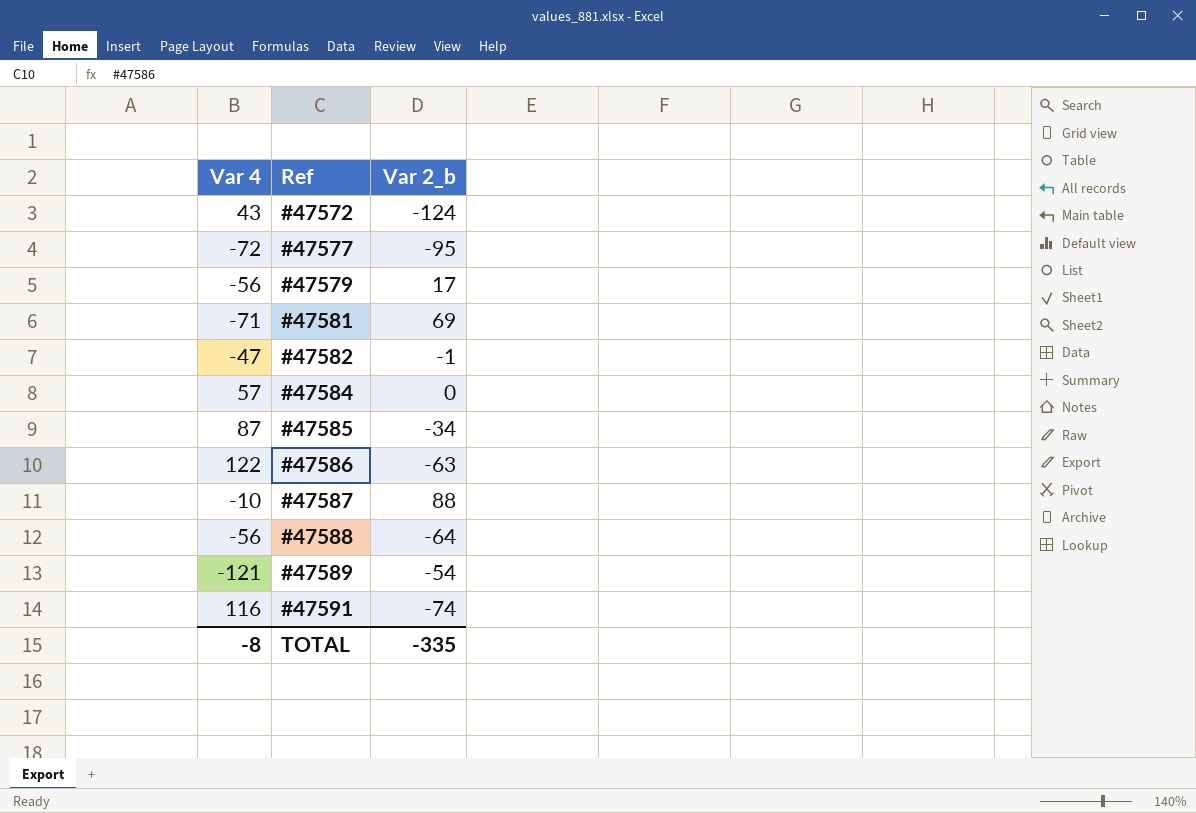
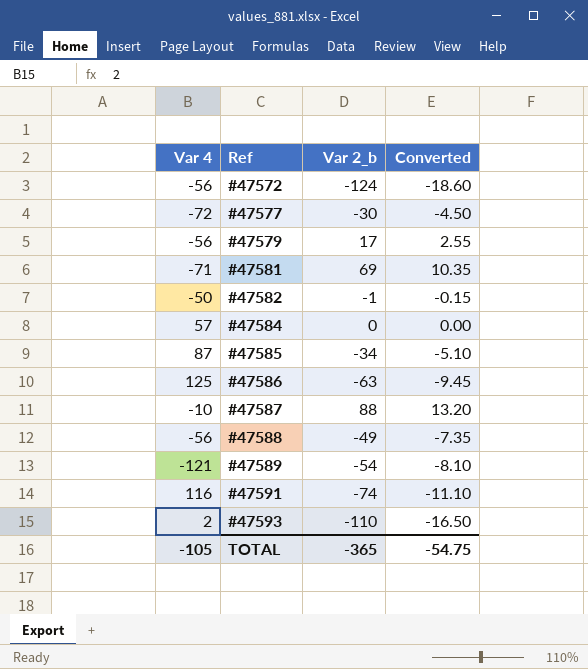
column Converted | formula: none -> [Var 2_b] * 0.15
#47572 | Var 4: 43 -> -56
#47577 | Var 2_b: -95 -> -30
#47582 | Var 4: -47 -> -50
#47586 | Var 4: 122 -> 125
#47588 | Var 2_b: -64 -> -49
row #47593: none -> 2 | -110 | -16.50
TOTAL | Var 4: -8 -> -105
TOTAL | Var 2_b: -335 -> -365

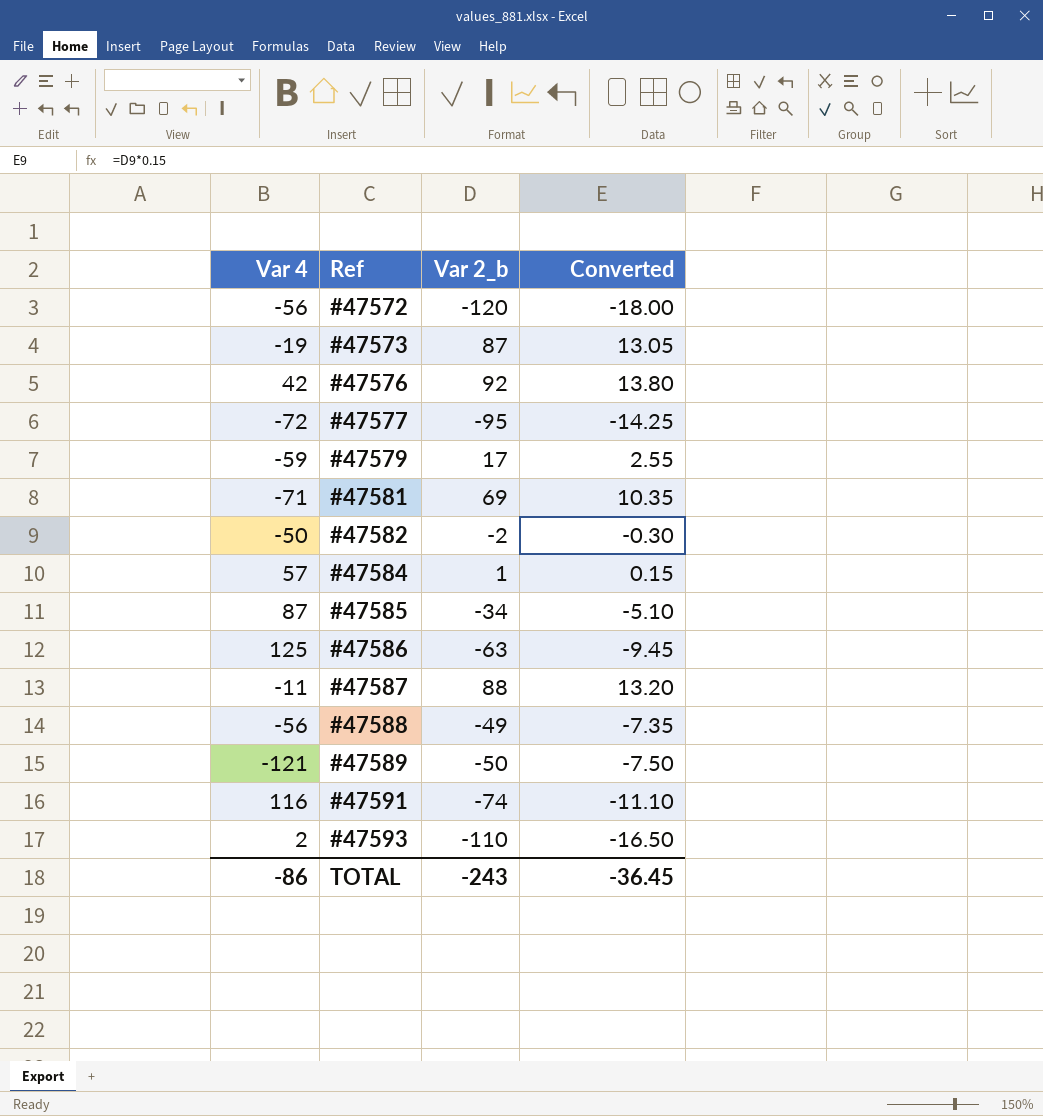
#47572 | Var 2_b: -124 -> -120
#47572 | Converted: -18.60 -> -18.00
row #47573: none -> -19 | 87 | 13.05
row #47576: none -> 42 | 92 | 13.80
#47577 | Var 2_b: -30 -> -95
#47577 | Converted: -4.50 -> -14.25
#47579 | Var 4: -56 -> -59
#47582 | Var 2_b: -1 -> -2
#47582 | Converted: -0.15 -> -0.30
#47584 | Var 2_b: 0 -> 1
#47584 | Converted: 0.00 -> 0.15
#47587 | Var 4: -10 -> -11
#47589 | Var 2_b: -54 -> -50
#47589 | Converted: -8.10 -> -7.50
TOTAL | Var 4: -105 -> -86
TOTAL | Var 2_b: -365 -> -243
TOTAL | Converted: -54.75 -> -36.45

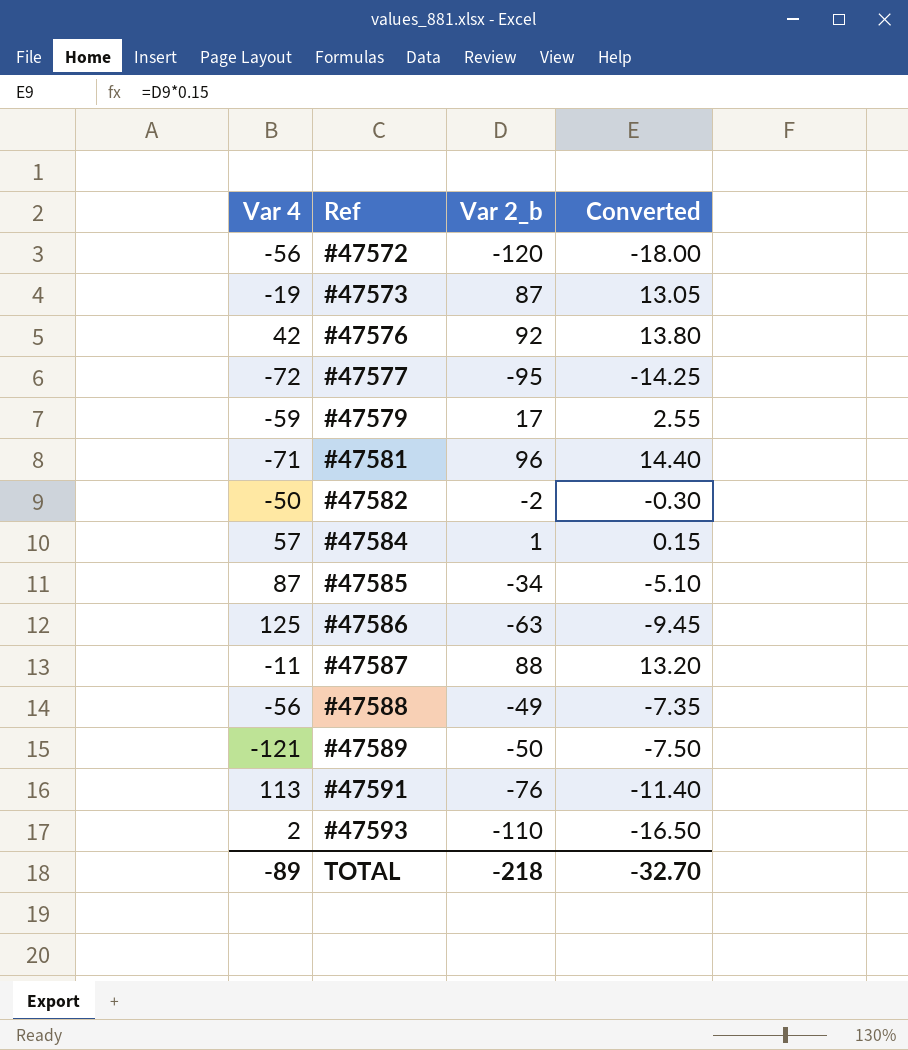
#47581 | Var 2_b: 69 -> 96
#47581 | Converted: 10.35 -> 14.40
#47591 | Var 4: 116 -> 113
#47591 | Var 2_b: -74 -> -76
#47591 | Converted: -11.10 -> -11.40
TOTAL | Var 4: -86 -> -89
TOTAL | Var 2_b: -243 -> -218
TOTAL | Converted: -36.45 -> -32.70

